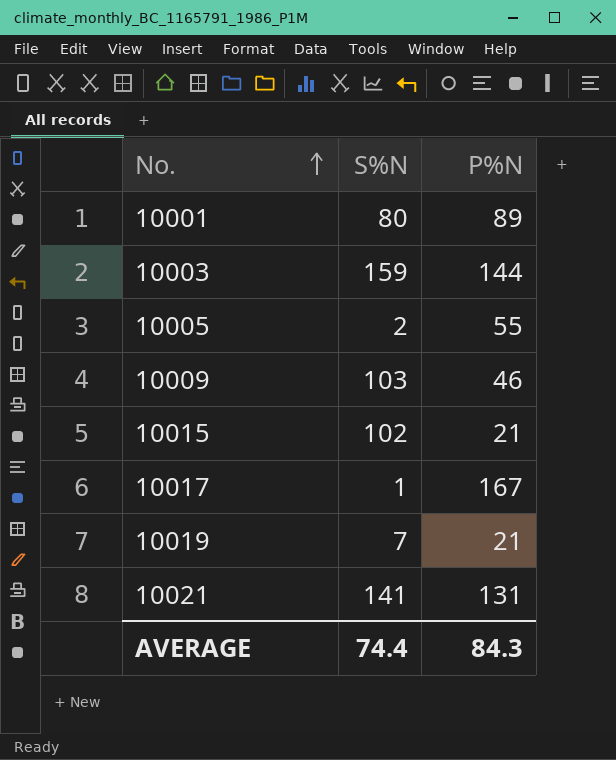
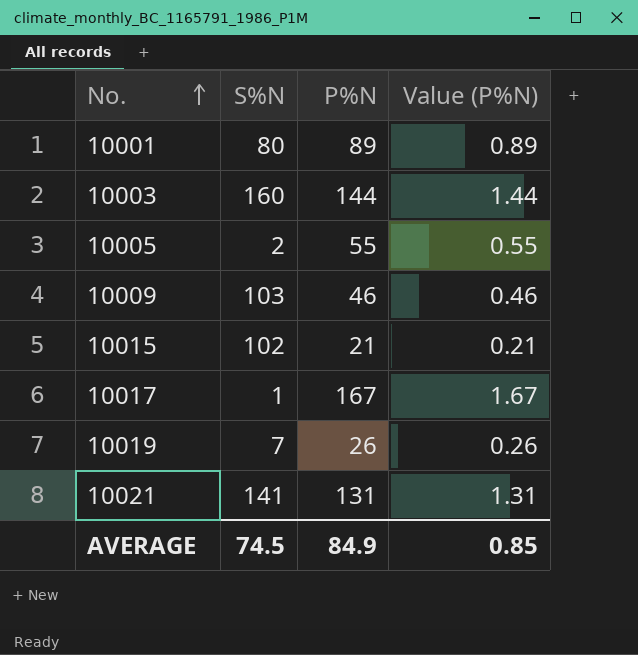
column Value (P%N) | formula: none -> [P%N] * 0.01
10003 | S%N: 159 -> 160
10019 | P%N: 21 -> 26
AVERAGE | S%N: 74.4 -> 74.5
AVERAGE | P%N: 84.3 -> 84.9

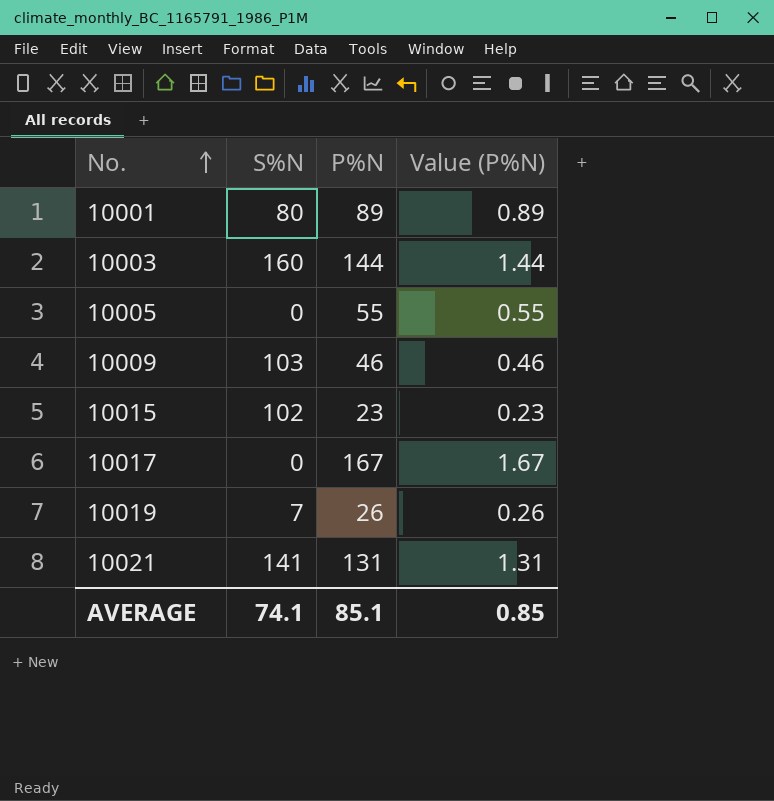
10005 | S%N: 2 -> 0
10015 | P%N: 21 -> 23
10015 | Value (P%N): 0.21 -> 0.23
10017 | S%N: 1 -> 0
AVERAGE | S%N: 74.5 -> 74.1
AVERAGE | P%N: 84.9 -> 85.1

